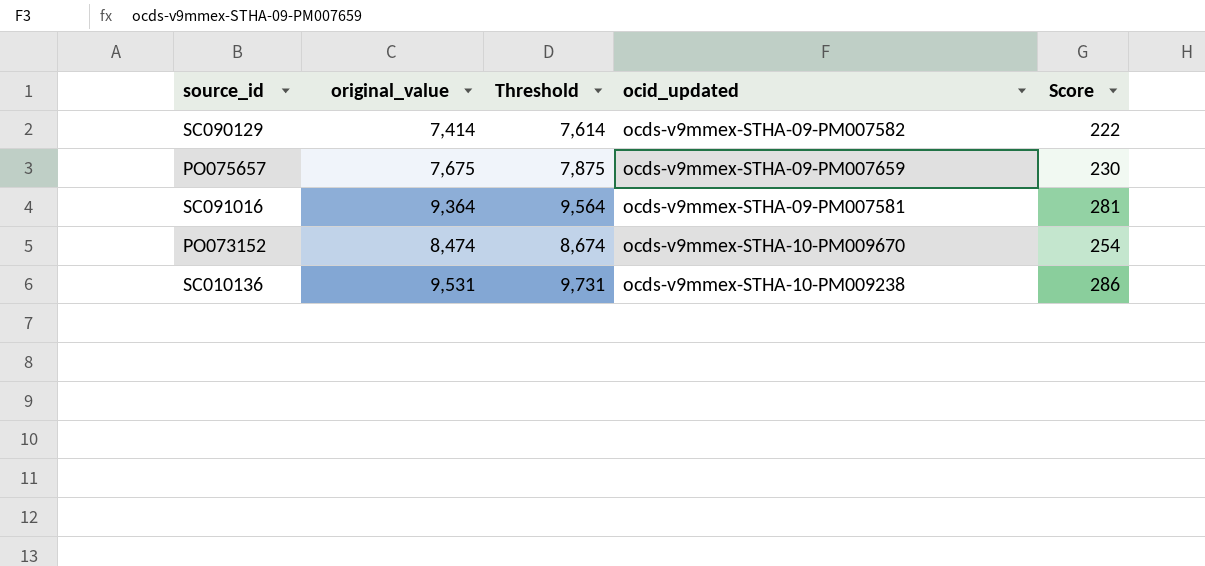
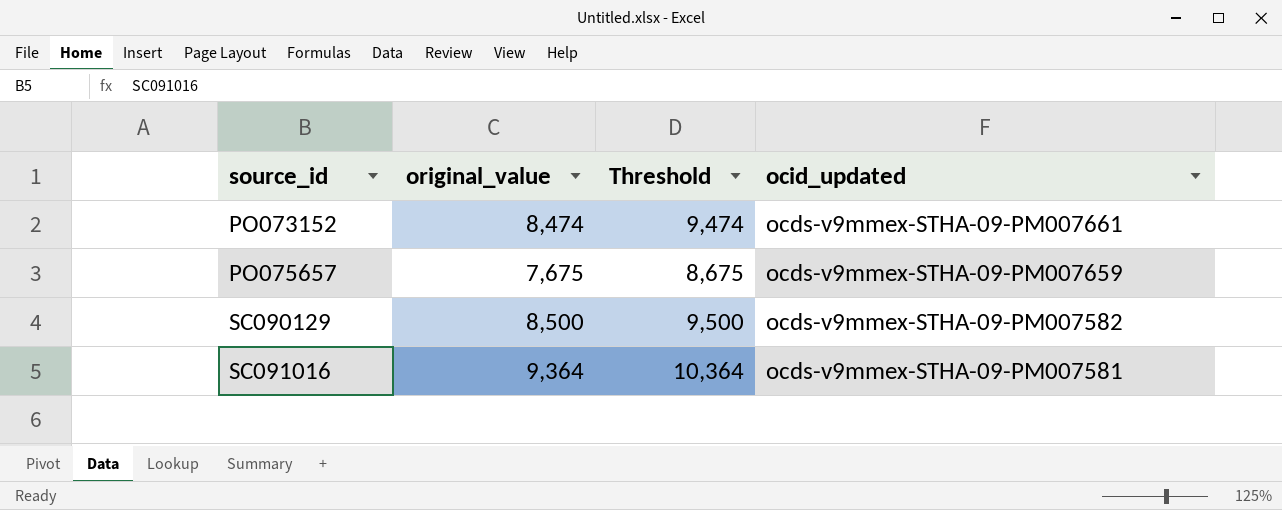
row order: none -> source_id ascending
column Score | formula: [original_value] * 0.03 -> none
column Threshold | formula: [original_value] + 200 -> [original_value] + 1000
row SC010136: 9,531 | 9,731 | ocds-v9mmex-STHA-10-PM009238 | 286 -> none
PO073152 | ocid_updated: ocds-v9mmex-STHA-10-PM009670 -> ocds-v9mmex-STHA-09-PM007661
SC090129 | original_value: 7,414 -> 8,500

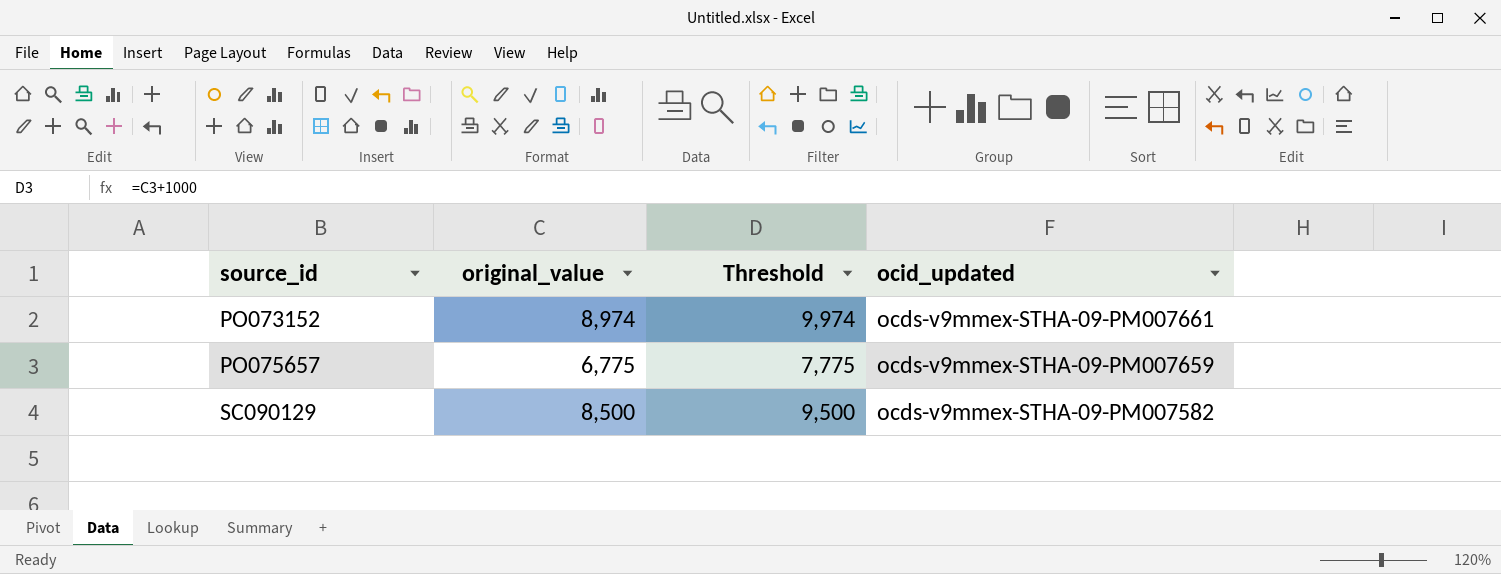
row SC091016: 9,364 | 10,364 | ocds-v9mmex-STHA-09-PM007581 -> none
PO073152 | original_value: 8,474 -> 8,974
PO073152 | Threshold: 9,474 -> 9,974
PO075657 | original_value: 7,675 -> 6,775
PO075657 | Threshold: 8,675 -> 7,775

